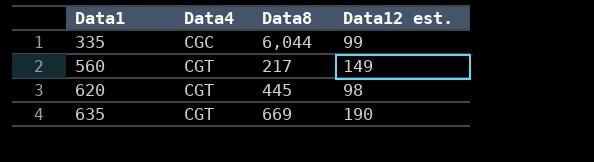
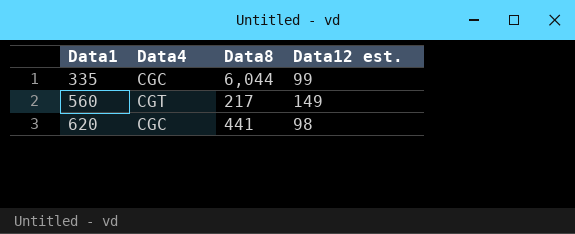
row 635: CGT | 669 | 190 -> none
620 | Data4: CGT -> CGC
620 | Data8: 445 -> 441

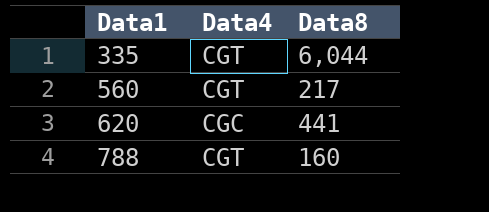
column Data12 est. | position: 4 -> none
335 | Data4: CGC -> CGT
row 788: none -> CGT | 160

